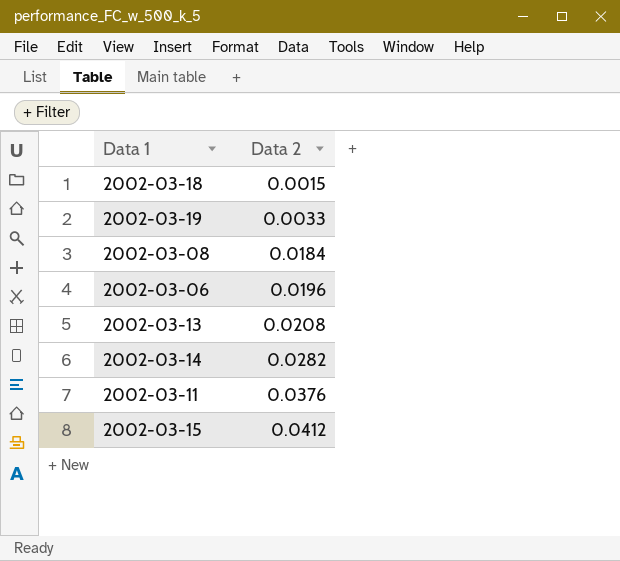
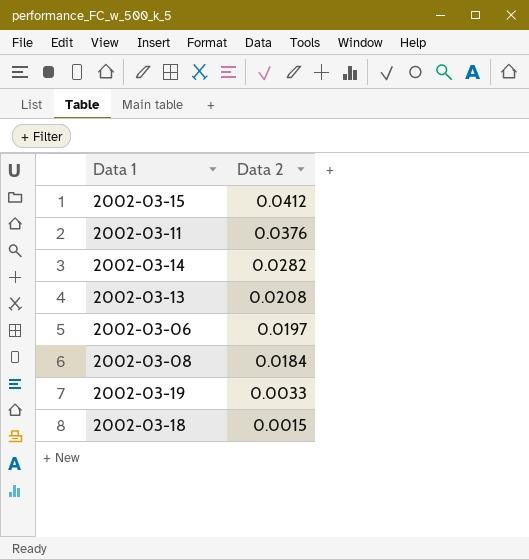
row order: Data 2 ascending -> Data 2 descending
2002-03-06 | Data 2: 0.0196 -> 0.0197

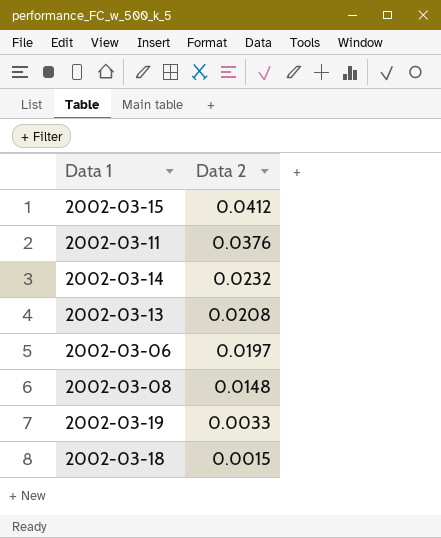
2002-03-14 | Data 2: 0.0282 -> 0.0232
2002-03-08 | Data 2: 0.0184 -> 0.0148

